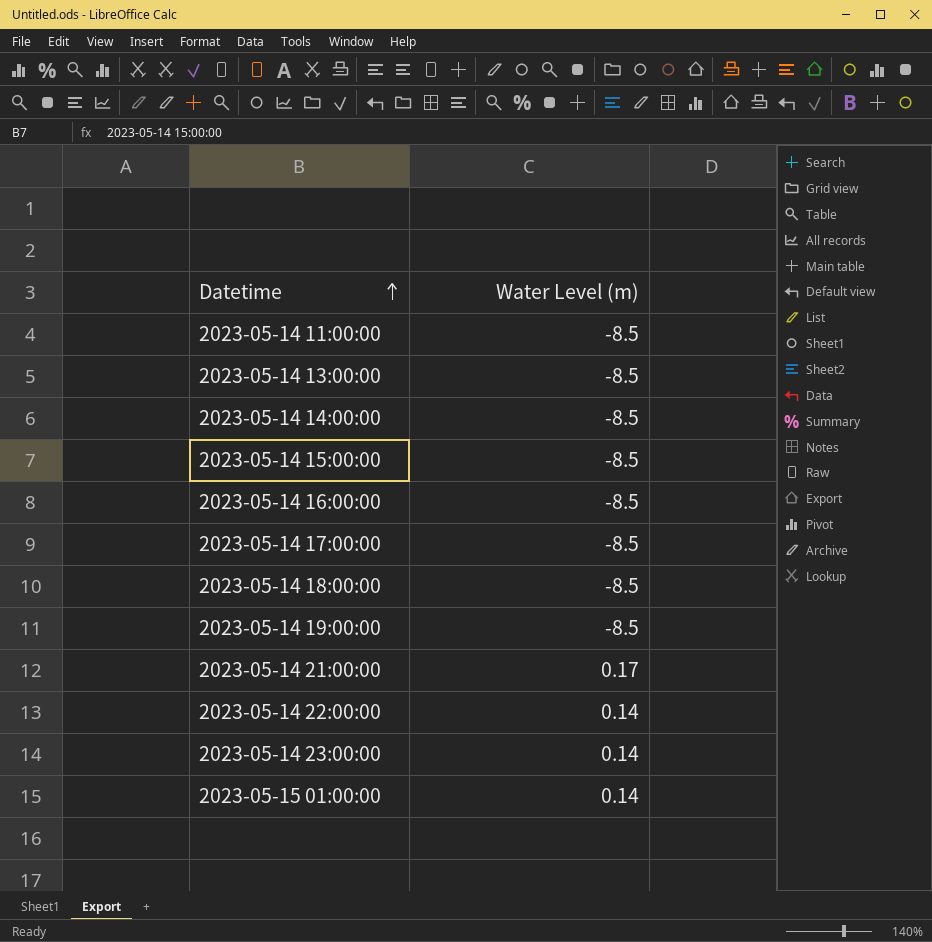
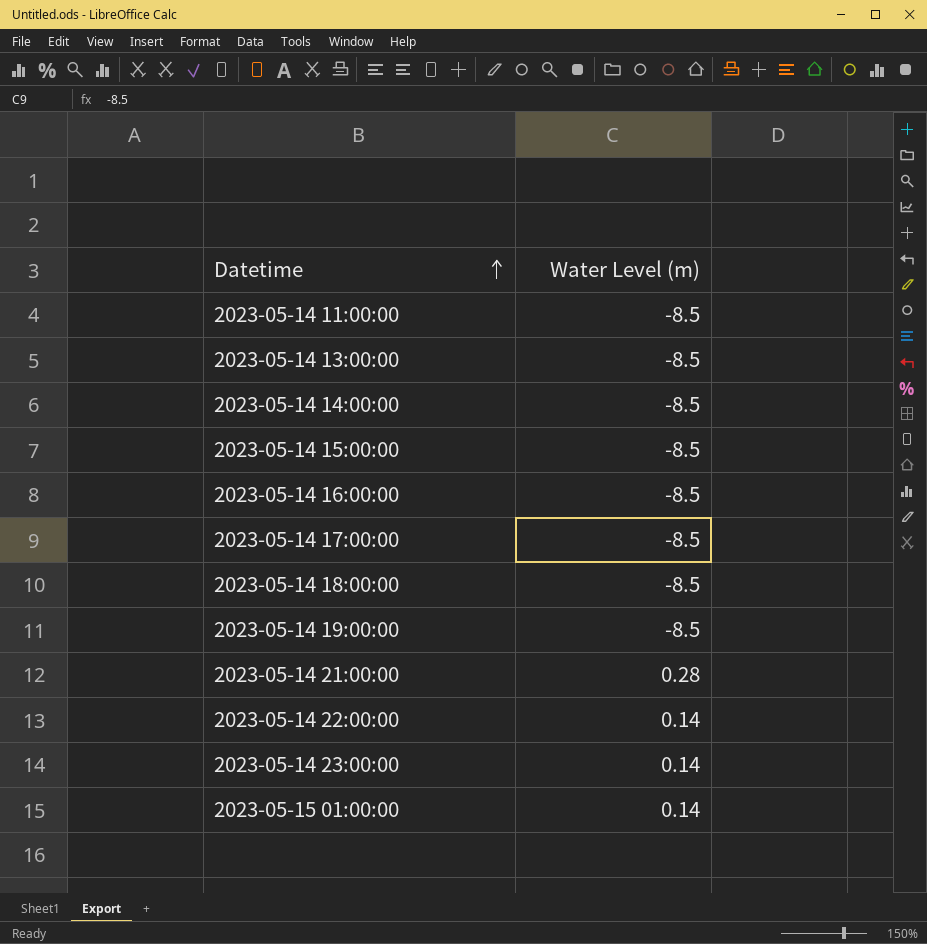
2023-05-14 21:00:00 | Water Level (m): 0.17 -> 0.28

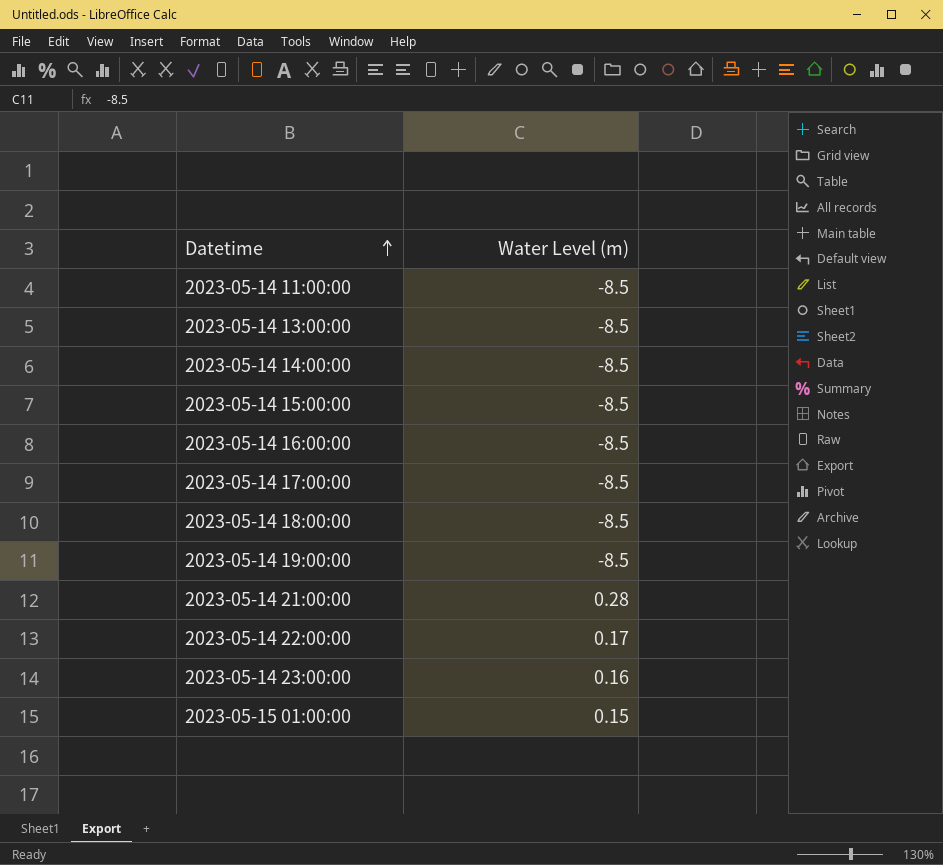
2023-05-14 22:00:00 | Water Level (m): 0.14 -> 0.17
2023-05-14 23:00:00 | Water Level (m): 0.14 -> 0.16
2023-05-15 01:00:00 | Water Level (m): 0.14 -> 0.15

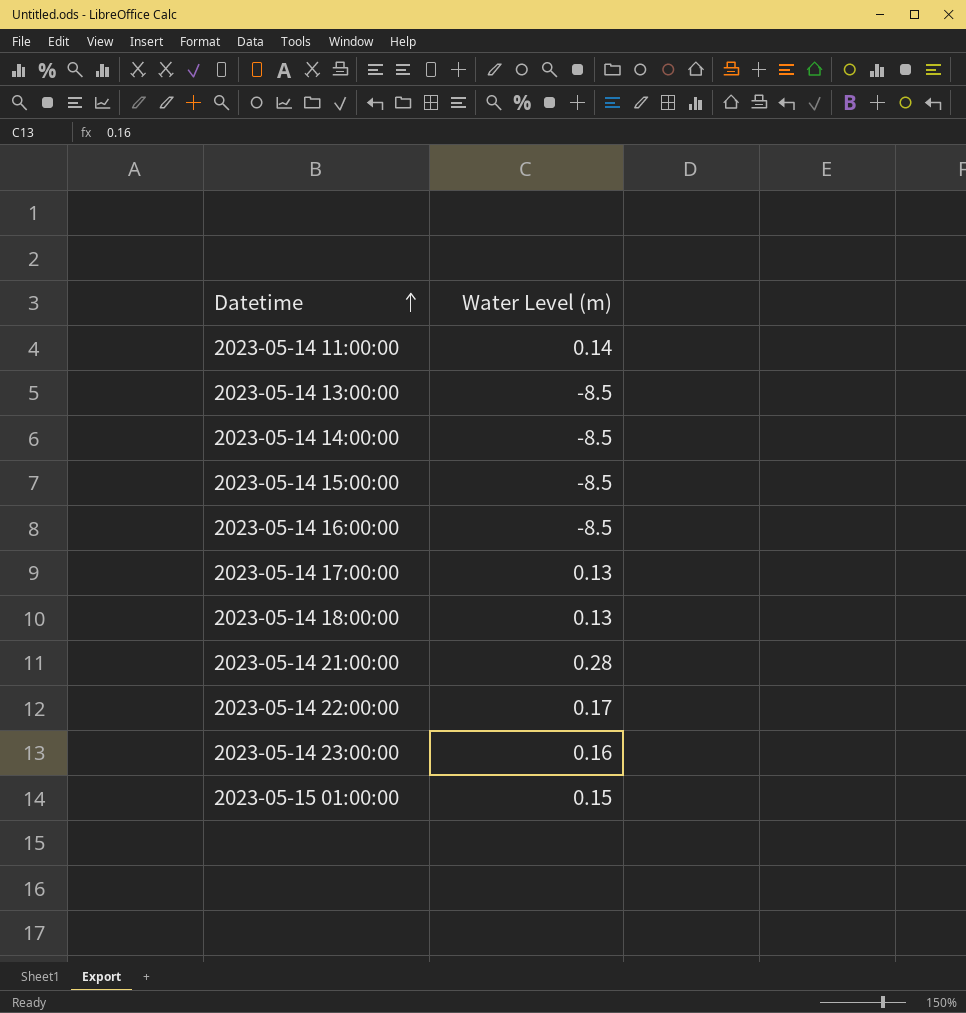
row 2023-05-14 19:00:00: -8.5 -> none
2023-05-14 11:00:00 | Water Level (m): -8.5 -> 0.14
2023-05-14 17:00:00 | Water Level (m): -8.5 -> 0.13
2023-05-14 18:00:00 | Water Level (m): -8.5 -> 0.13

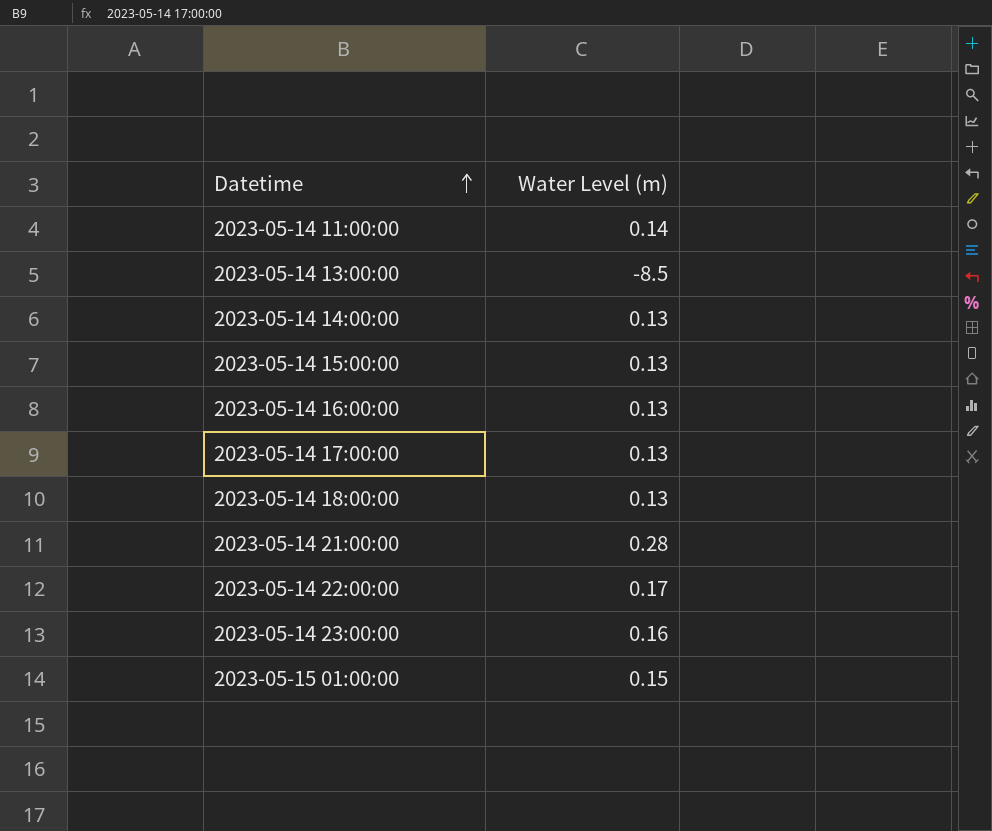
2023-05-14 14:00:00 | Water Level (m): -8.5 -> 0.13
2023-05-14 15:00:00 | Water Level (m): -8.5 -> 0.13
2023-05-14 16:00:00 | Water Level (m): -8.5 -> 0.13

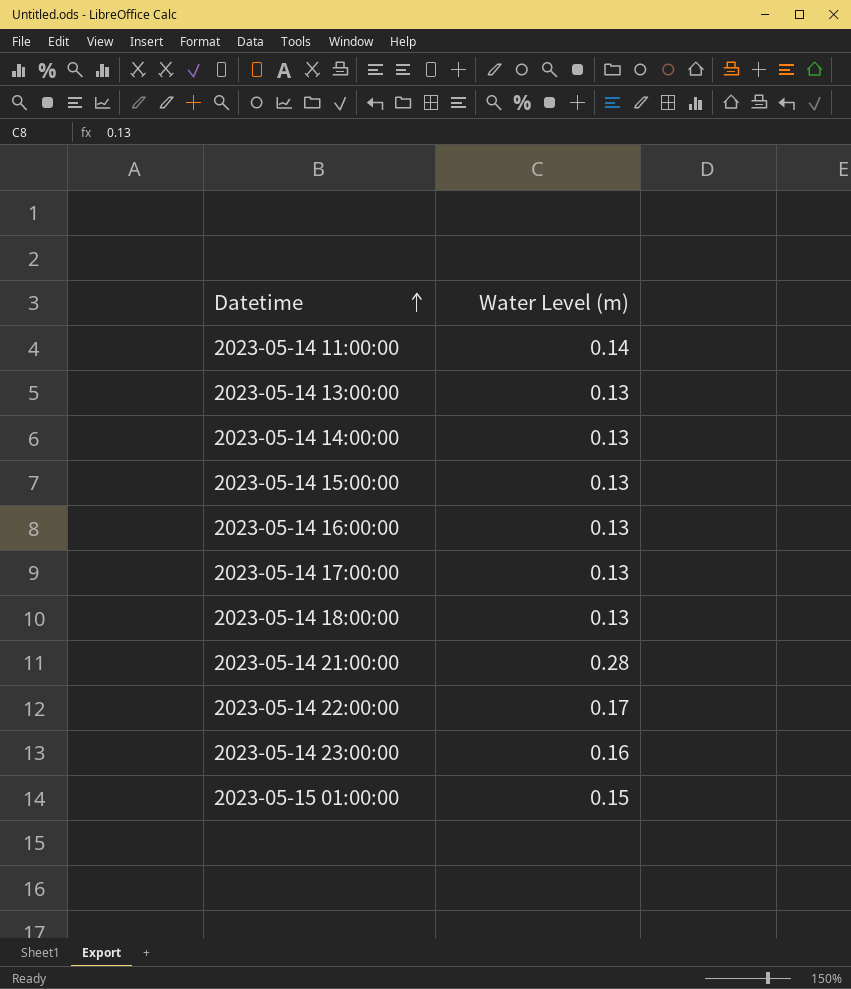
2023-05-14 13:00:00 | Water Level (m): -8.5 -> 0.13

